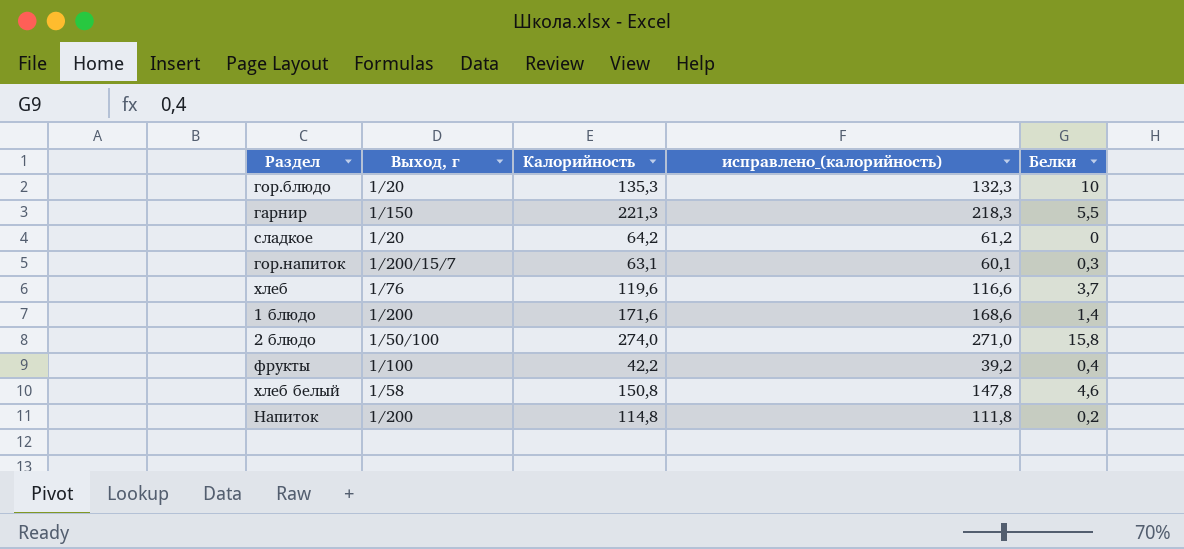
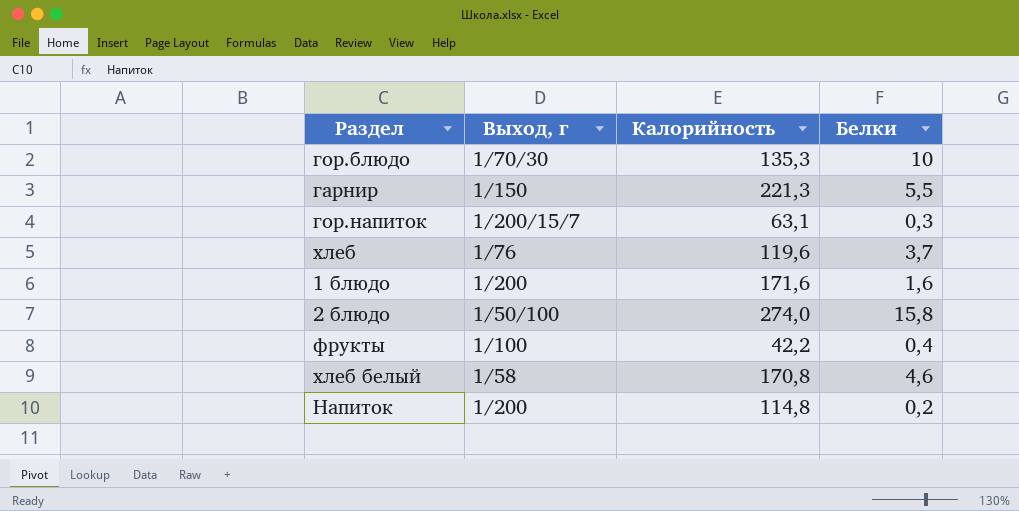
column исправлено_(калорийность) | formula: [Калорийность] - 3 -> none
row сладкое: 1/20 | 64,2 | 61,2 | 0 -> none
гор.блюдо | Выход, г: 1/20 -> 1/70/30
1 блюдо | Белки: 1,4 -> 1,6
хлеб белый | Калорийность: 150,8 -> 170,8

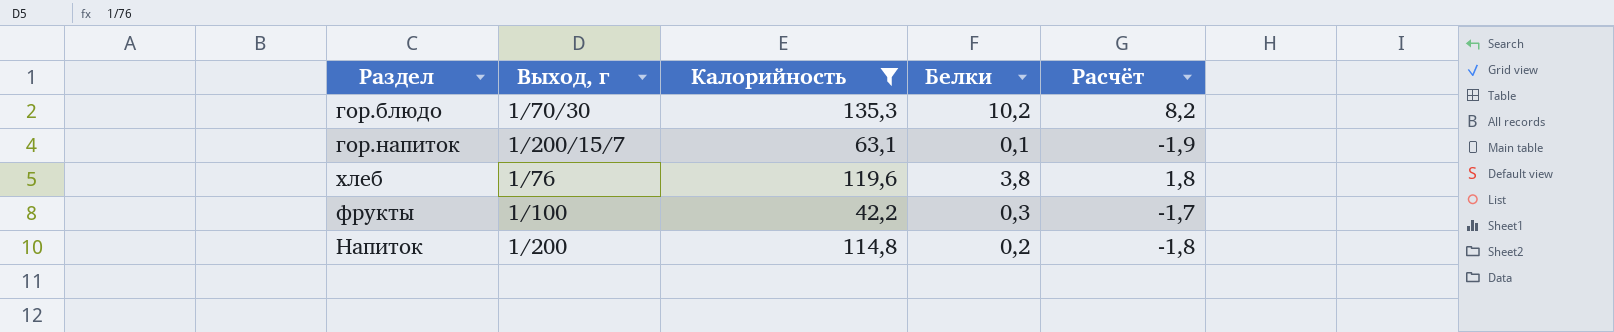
filter: none -> Калорийность <= 135,3
column Расчёт | formula: none -> [Белки] - 2
гор.блюдо | Белки: 10 -> 10,2
гор.напиток | Белки: 0,3 -> 0,1
хлеб | Белки: 3,7 -> 3,8
фрукты | Белки: 0,4 -> 0,3

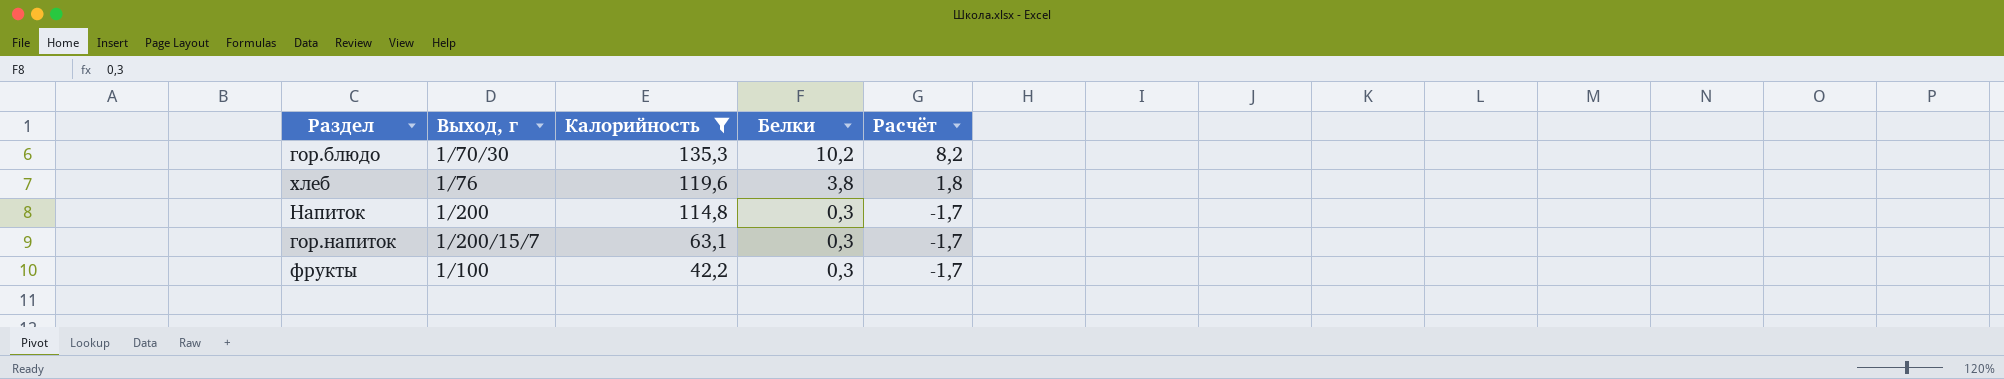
row order: none -> Калорийность descending
Напиток | Белки: 0,2 -> 0,3
Напиток | Расчёт: -1,8 -> -1,7
гор.напиток | Белки: 0,1 -> 0,3
гор.напиток | Расчёт: -1,9 -> -1,7

